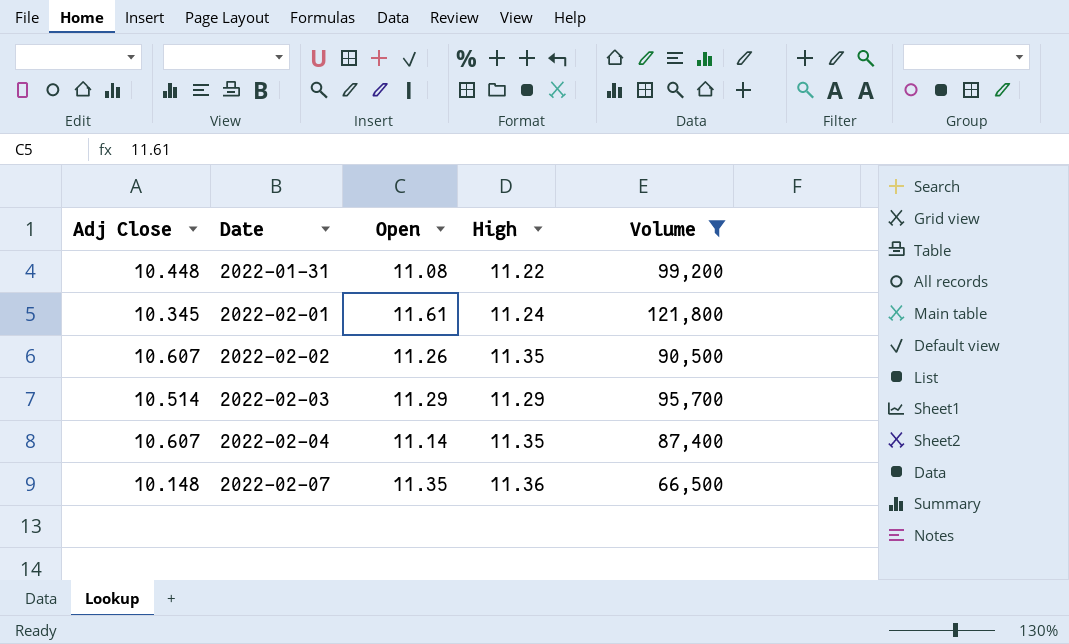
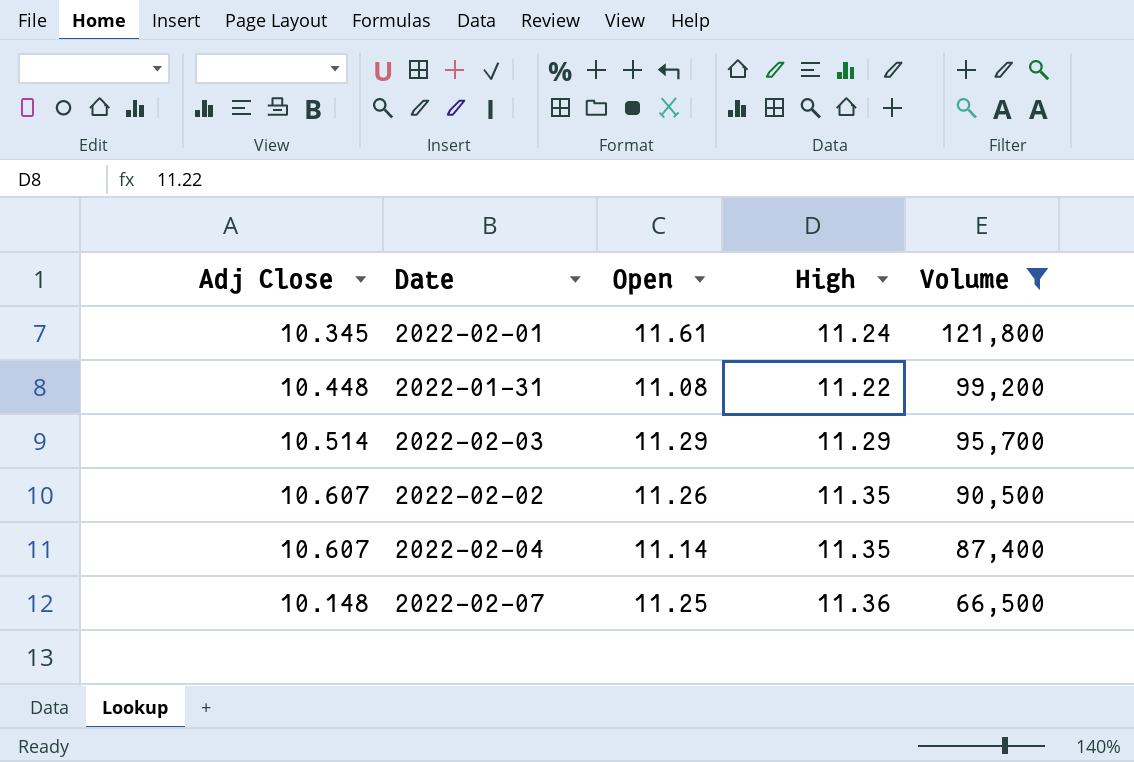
row order: Date ascending -> Volume descending
2022-02-07 | Open: 11.35 -> 11.25

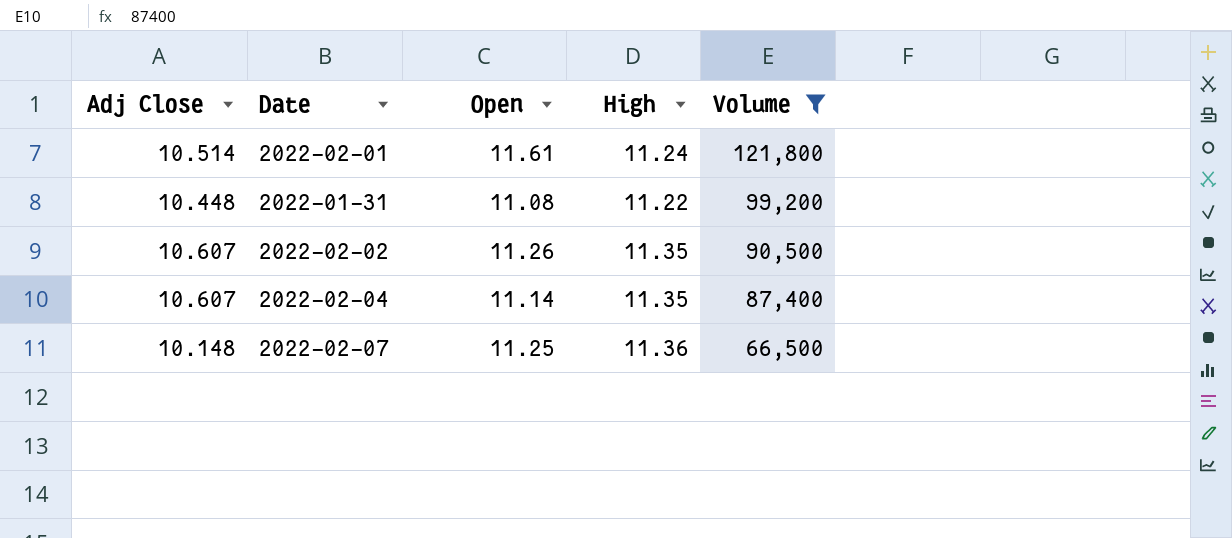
row 2022-02-03: 10.514 | 11.29 | 11.29 | 95,700 -> none
2022-02-01 | Adj Close: 10.345 -> 10.514

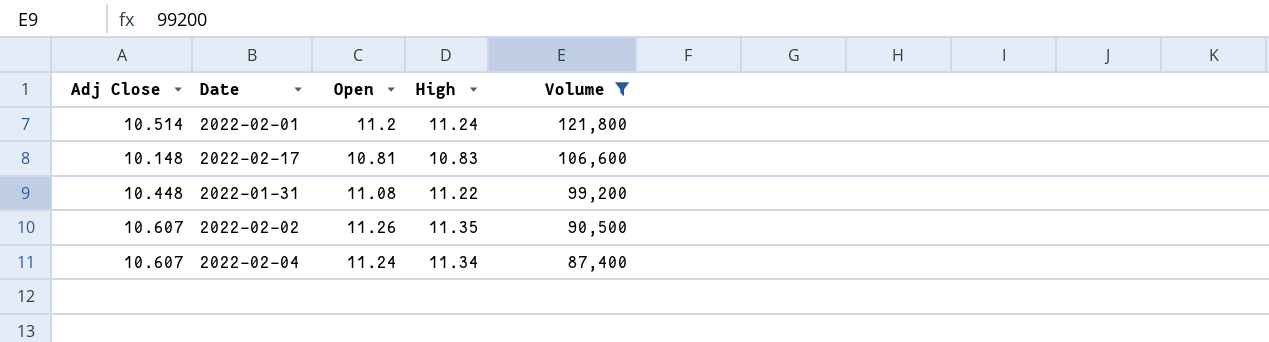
row 2022-02-07: 10.148 | 11.25 | 11.36 | 66,500 -> none
2022-02-01 | Open: 11.61 -> 11.2
row 2022-02-17: none -> 10.148 | 10.81 | 10.83 | 106,600
2022-02-04 | Open: 11.14 -> 11.24
2022-02-04 | High: 11.35 -> 11.34

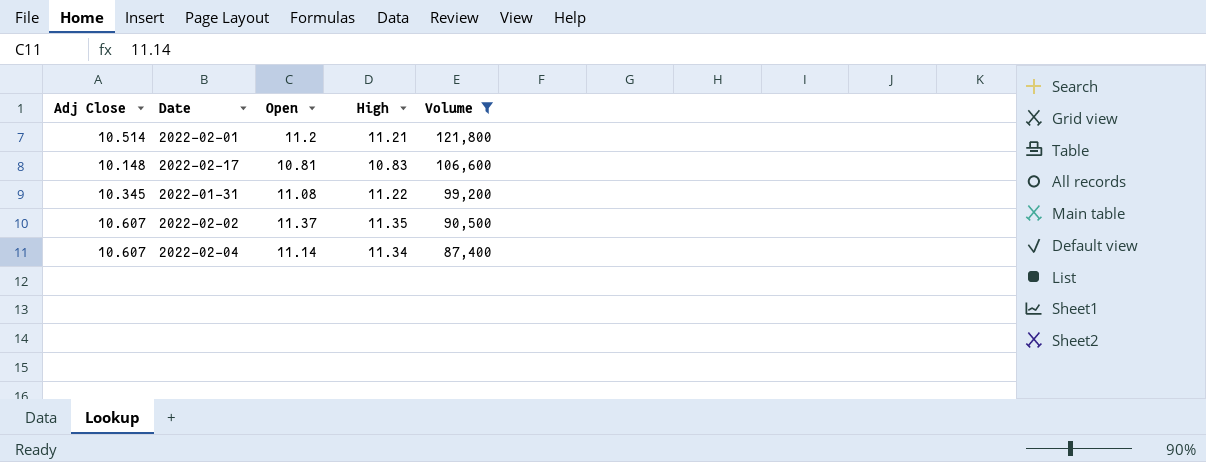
2022-02-01 | High: 11.24 -> 11.21
2022-01-31 | Adj Close: 10.448 -> 10.345
2022-02-02 | Open: 11.26 -> 11.37
2022-02-04 | Open: 11.24 -> 11.14

